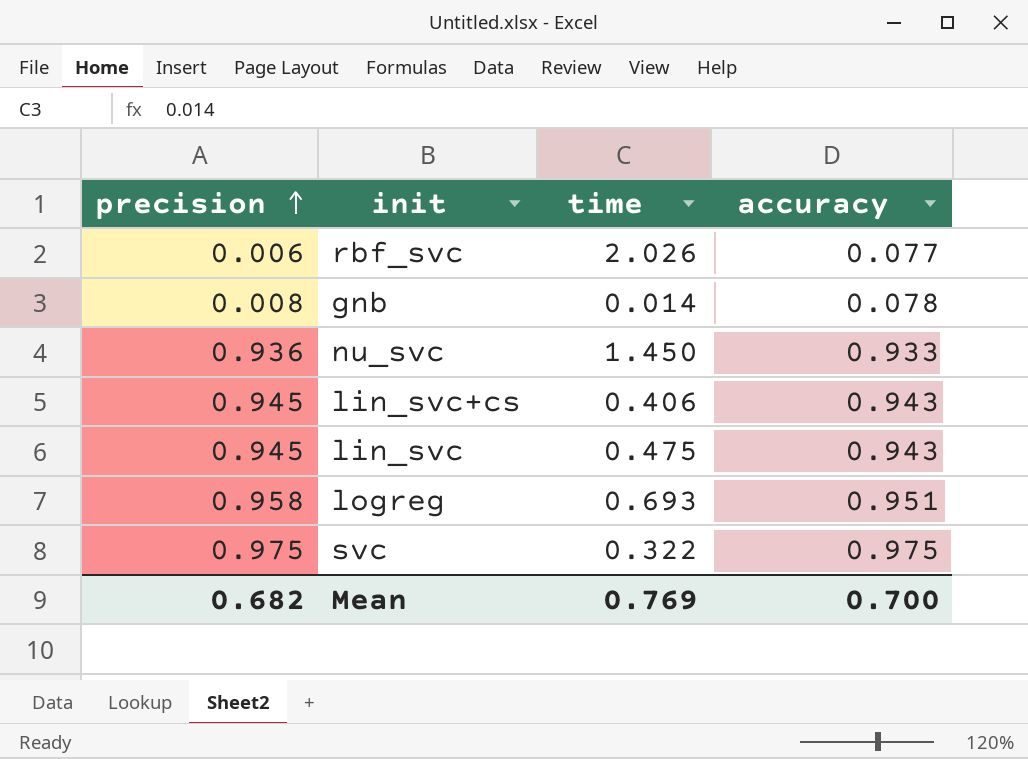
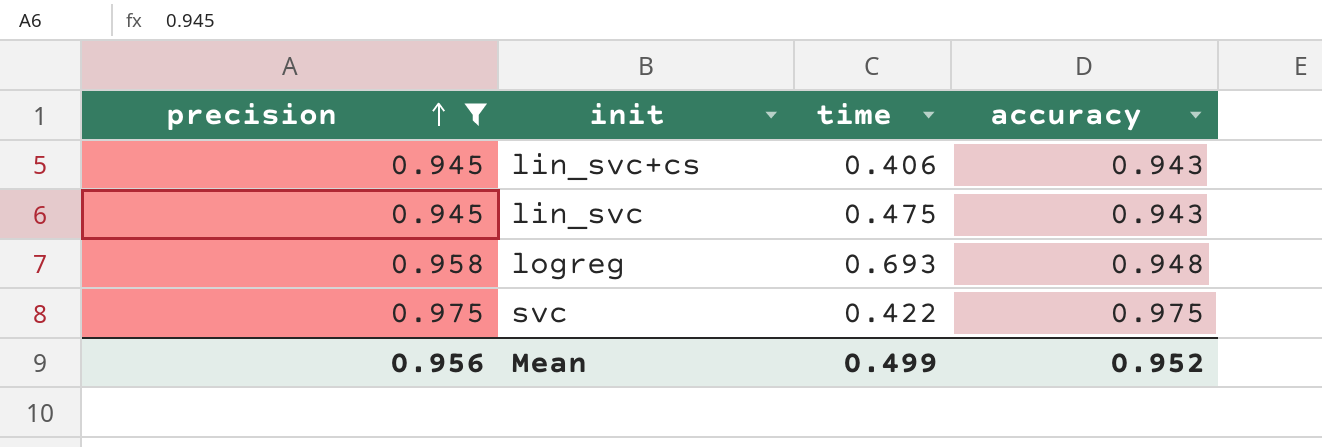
filter: none -> precision >= 0.945
logreg | accuracy: 0.951 -> 0.948
svc | time: 0.322 -> 0.422
Mean | precision: 0.682 -> 0.956
Mean | time: 0.769 -> 0.499
Mean | accuracy: 0.700 -> 0.952

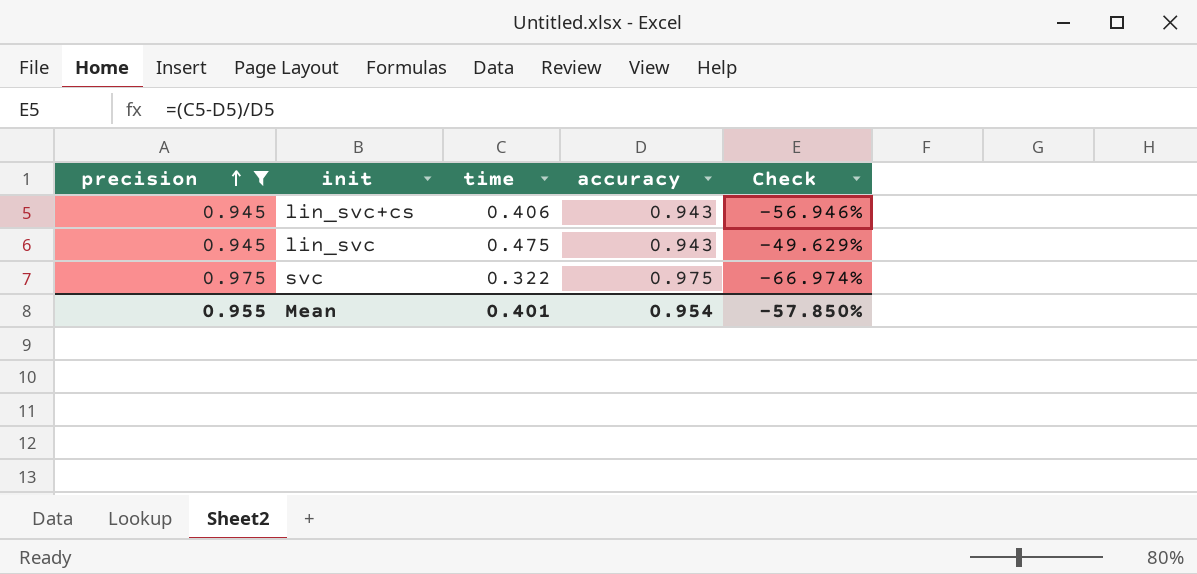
column Check | formula: none -> ([time] - [accuracy]) / [accuracy]
row logreg: 0.958 | 0.693 | 0.948 -> none
svc | time: 0.422 -> 0.322
Mean | precision: 0.956 -> 0.955
Mean | time: 0.499 -> 0.401
Mean | accuracy: 0.952 -> 0.954

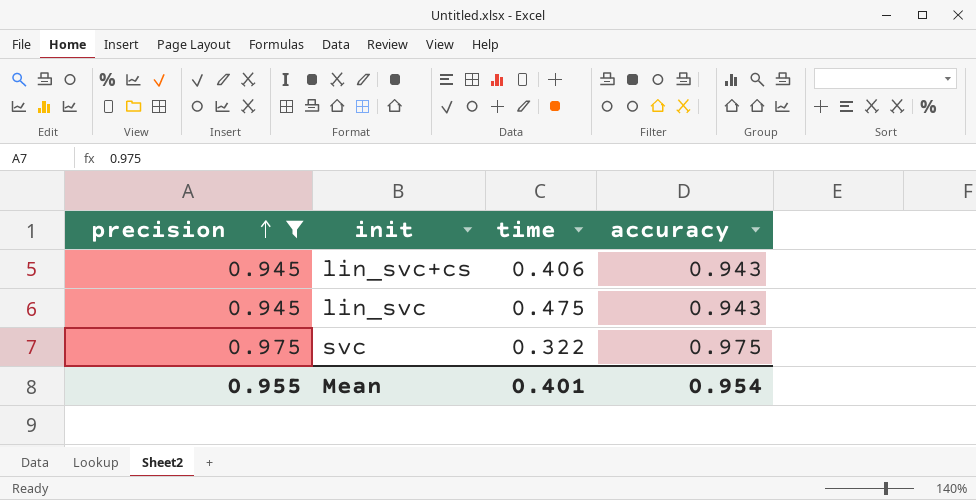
column Check | formula: ([time] - [accuracy]) / [accuracy] -> none

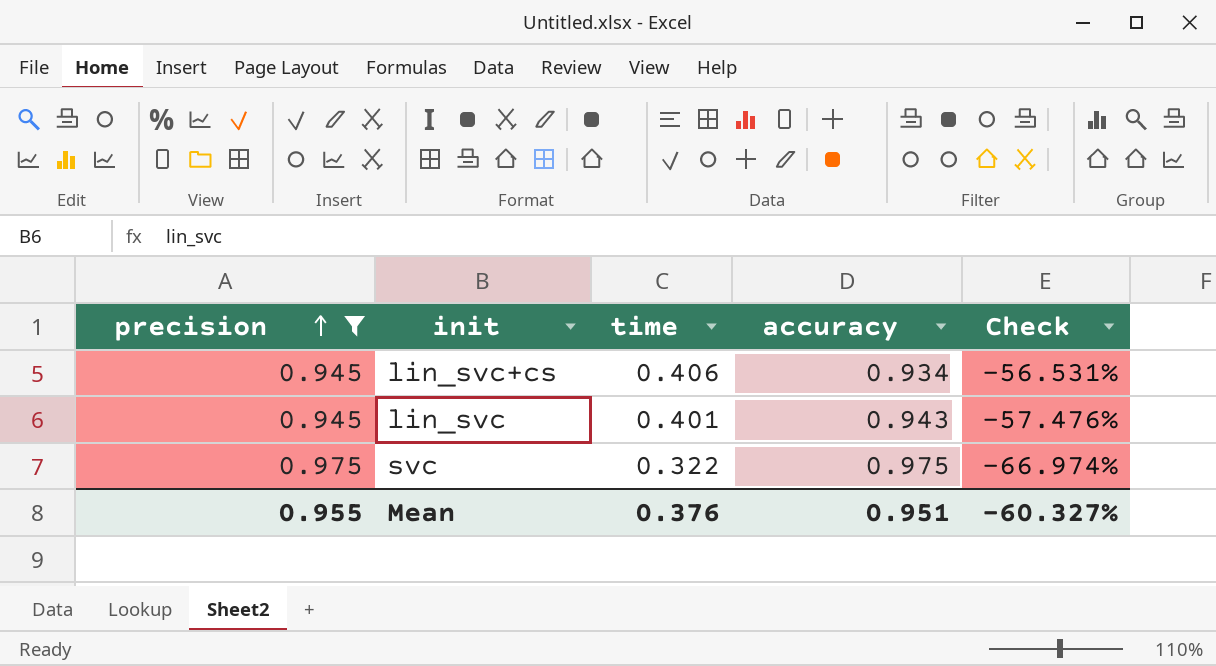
column Check | formula: none -> ([time] - [accuracy]) / [accuracy]
lin_svc+cs | accuracy: 0.943 -> 0.934
lin_svc | time: 0.475 -> 0.401
Mean | time: 0.401 -> 0.376
Mean | accuracy: 0.954 -> 0.951

